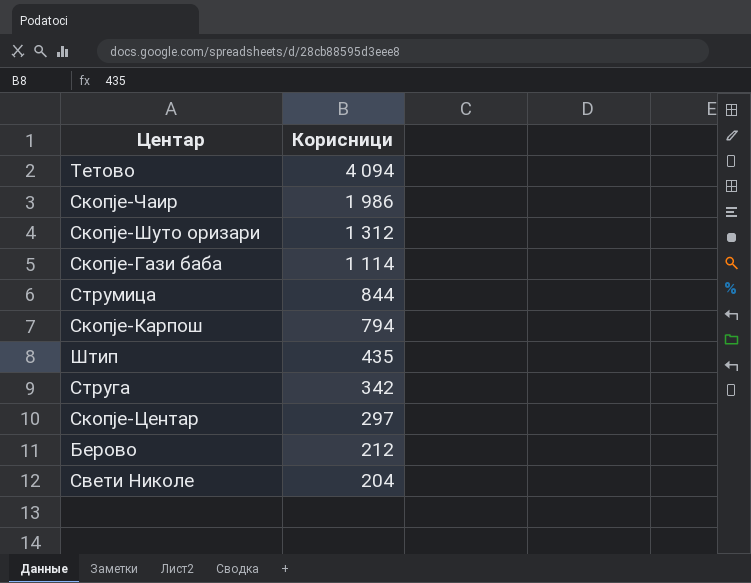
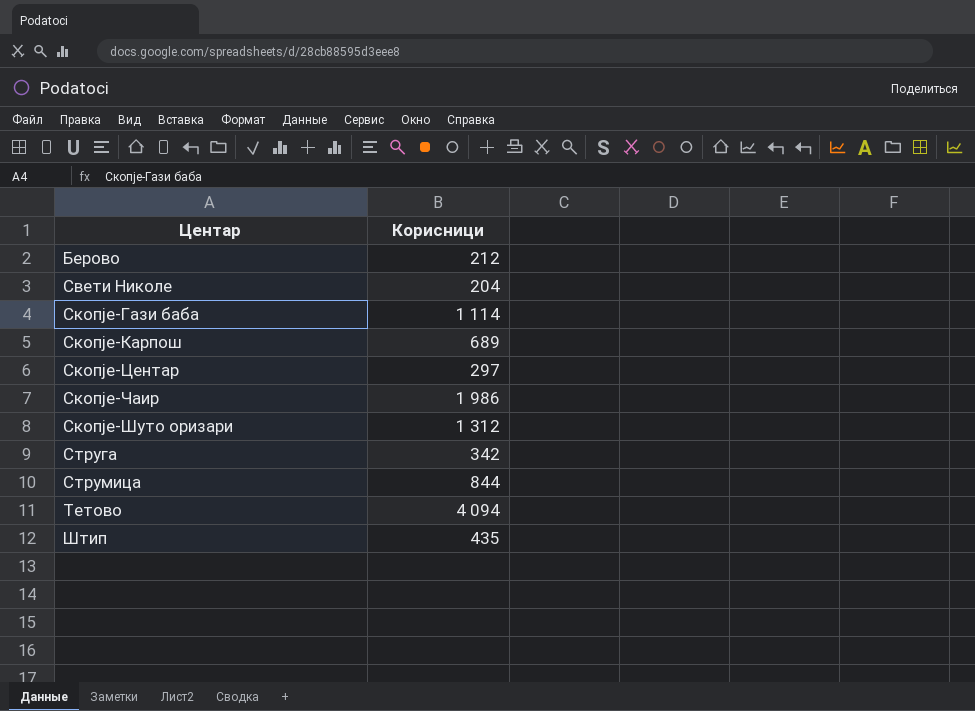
row order: Корисници descending -> Центар ascending
Скопје-Карпош | Корисници: 794 -> 689

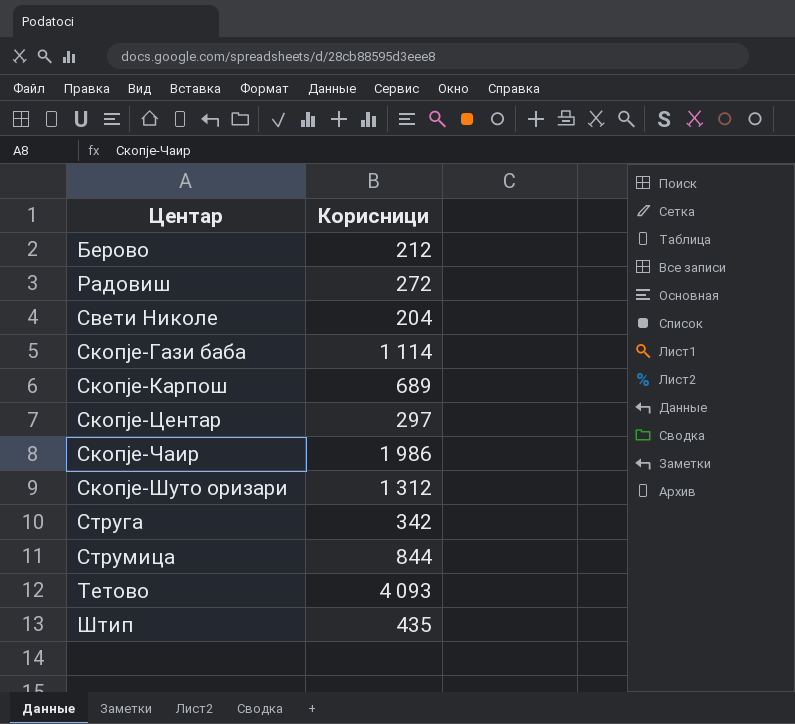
row Радовиш: none -> 272
Тетово | Корисници: 4 094 -> 4 093

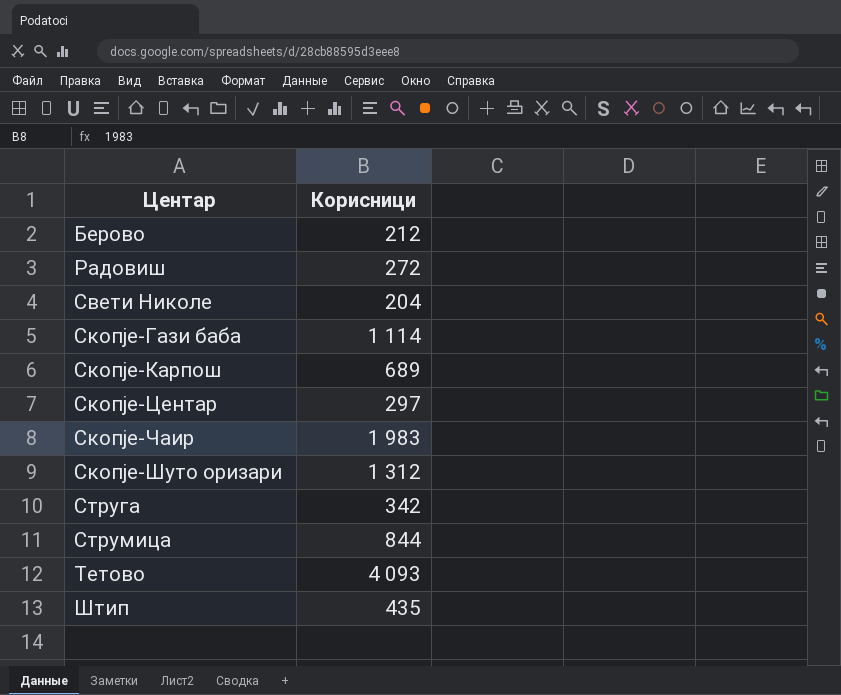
Скопје-Чаир | Корисници: 1 986 -> 1 983

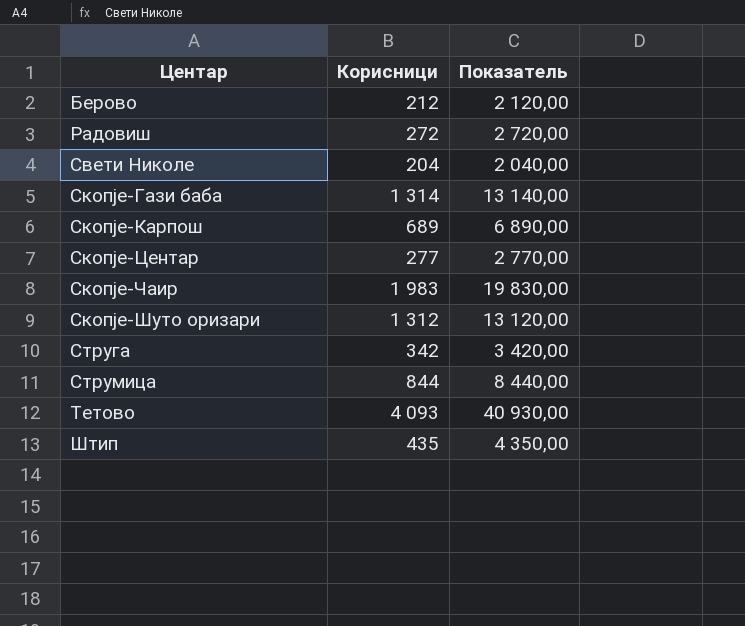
column Показатель | formula: none -> [Корисници] * 10
Скопје-Гази баба | Корисници: 1 114 -> 1 314
Скопје-Центар | Корисници: 297 -> 277

